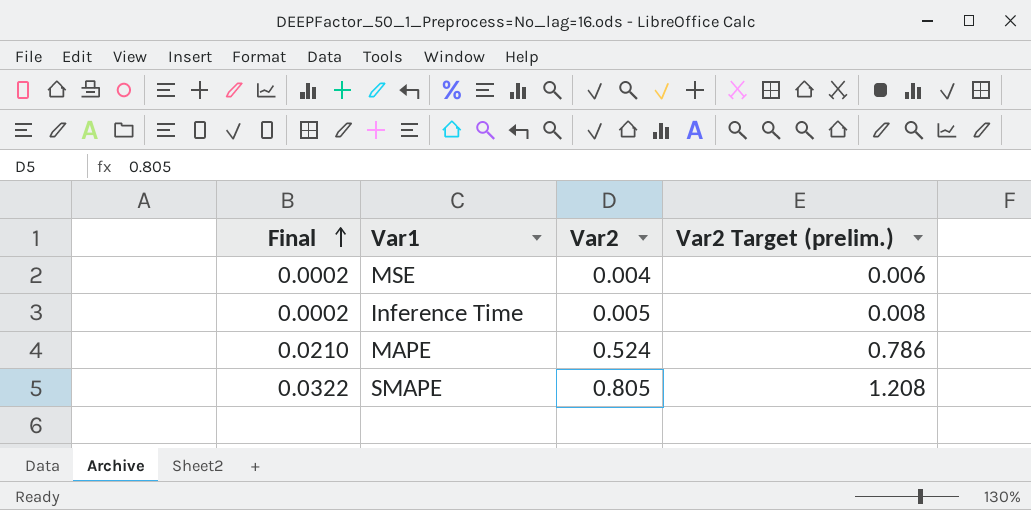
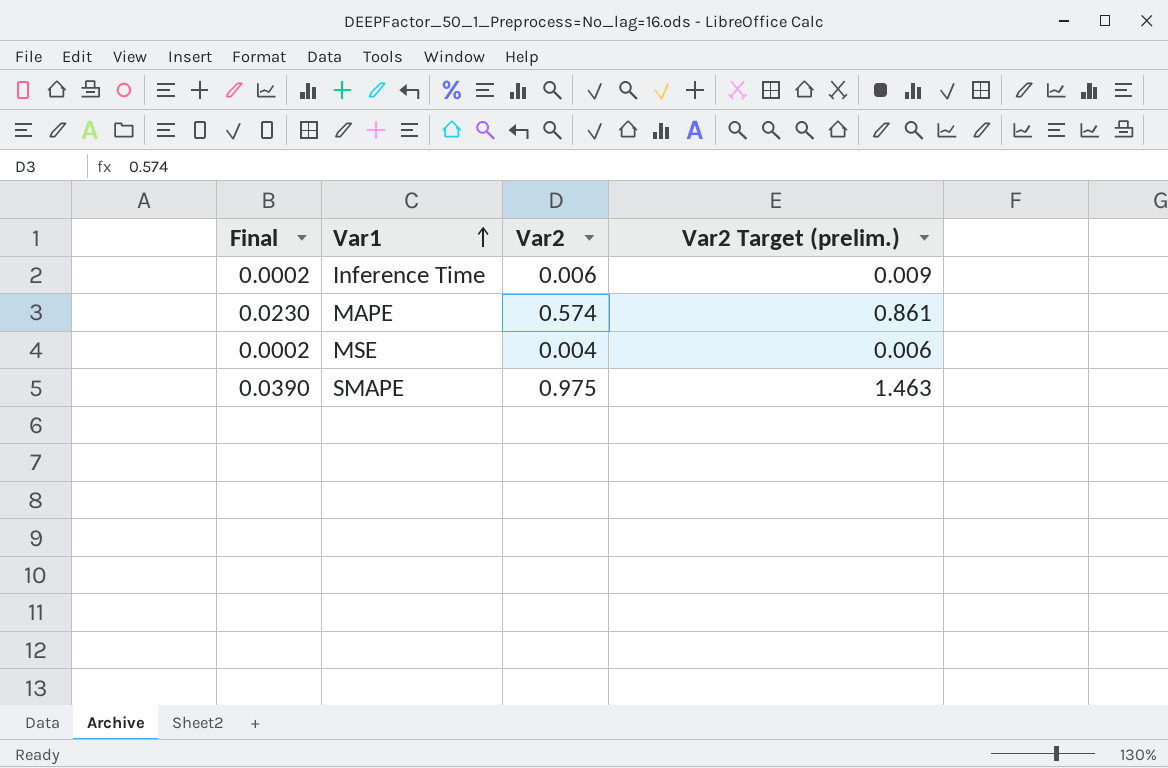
row order: Final ascending -> Var1 ascending
Inference Time | Var2: 0.005 -> 0.006
Inference Time | Var2 Target (prelim.): 0.008 -> 0.009
MAPE | Final: 0.0210 -> 0.0230
MAPE | Var2: 0.524 -> 0.574
MAPE | Var2 Target (prelim.): 0.786 -> 0.861
SMAPE | Final: 0.0322 -> 0.0390
SMAPE | Var2: 0.805 -> 0.975
SMAPE | Var2 Target (prelim.): 1.208 -> 1.463

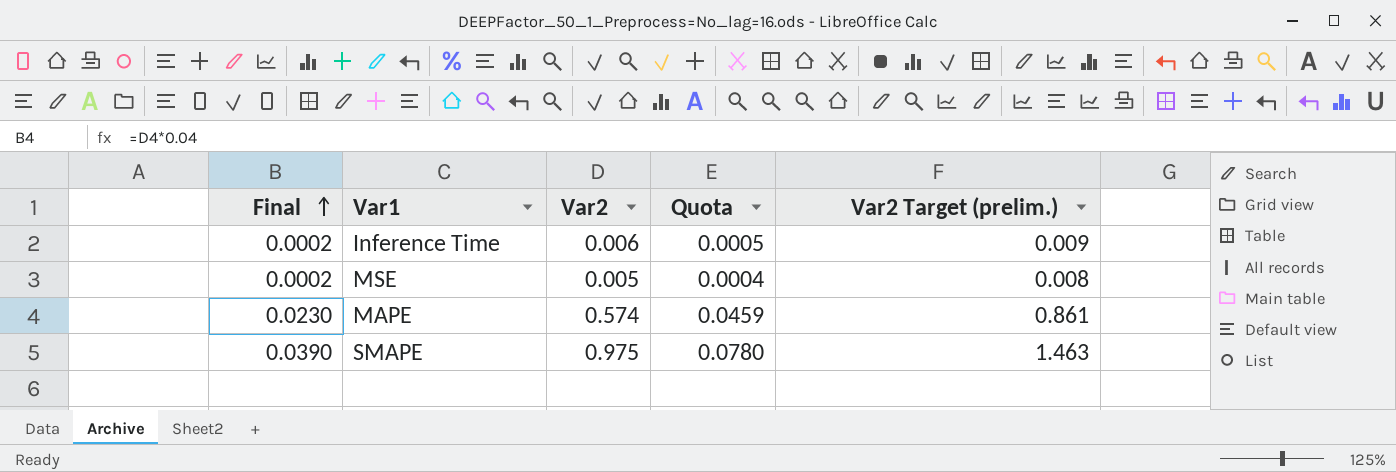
row order: Var1 ascending -> Final ascending
column Quota | formula: none -> [Var2] * 0.08
MSE | Var2: 0.004 -> 0.005
MSE | Var2 Target (prelim.): 0.006 -> 0.008

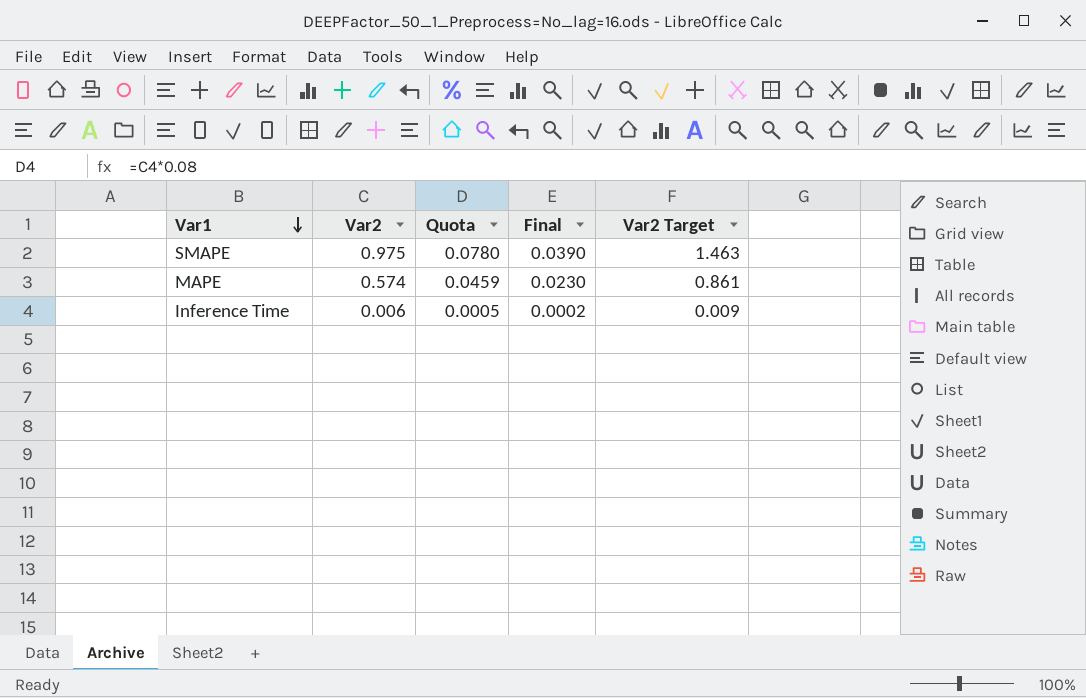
row order: Final ascending -> Var1 descending
column Final | position: 1 -> 4
column name: Var2 Target (prelim.) -> Var2 Target
row MSE: 0.0002 | 0.005 | 0.0004 | 0.008 -> none

